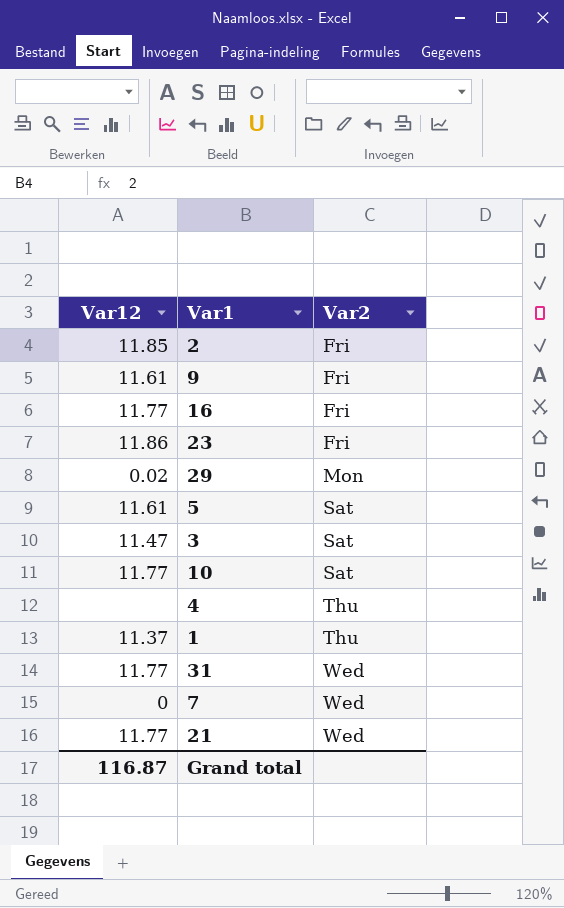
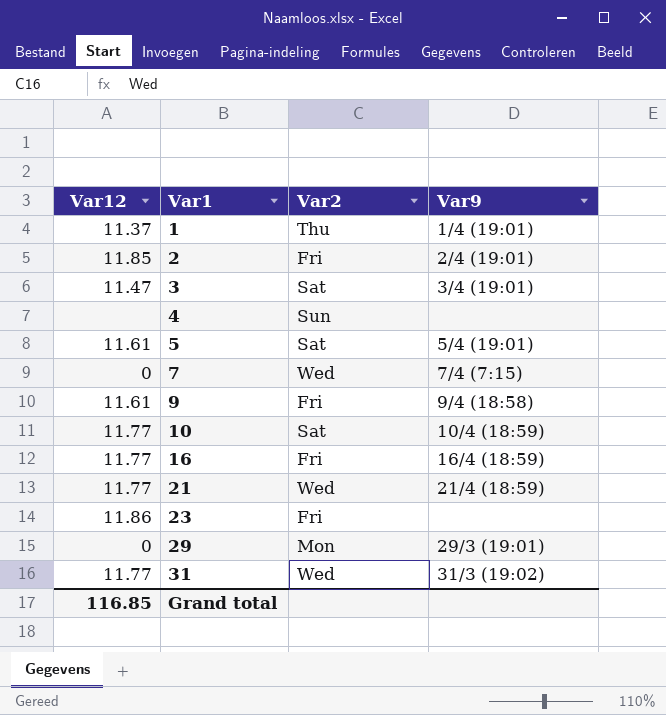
row order: Var2 ascending -> Var1 ascending
column Var9 | position: none -> 4
4 | Var2: Thu -> Sun
29 | Var12: 0.02 -> 0
Grand total | Var12: 116.87 -> 116.85

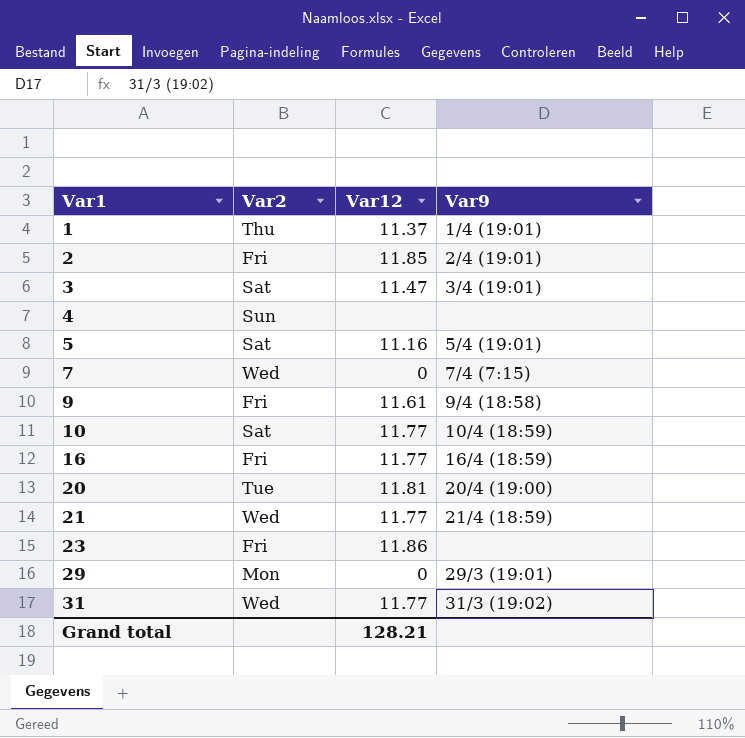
column Var12 | position: 1 -> 3
5 | Var12: 11.61 -> 11.16
row 20: none -> Tue | 11.81 | 20/4 (19:00)
Grand total | Var12: 116.85 -> 128.21

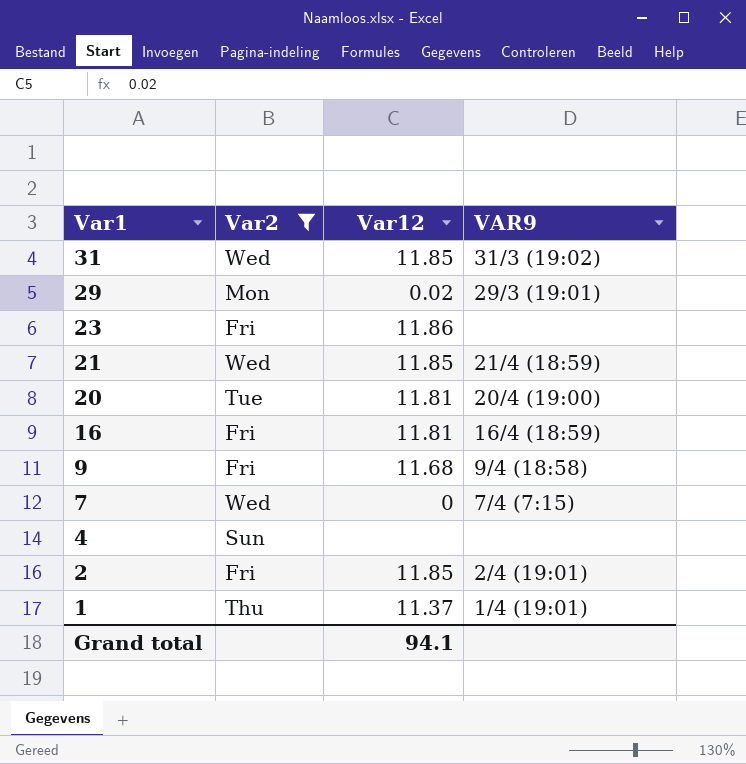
filter: none -> Var2 != Sat
row order: Var1 ascending -> Var1 descending
column name: Var9 -> VAR9
31 | Var12: 11.77 -> 11.85
29 | Var12: 0 -> 0.02
21 | Var12: 11.77 -> 11.85
16 | Var12: 11.77 -> 11.81
9 | Var12: 11.61 -> 11.68
Grand total | Var12: 128.21 -> 94.1

